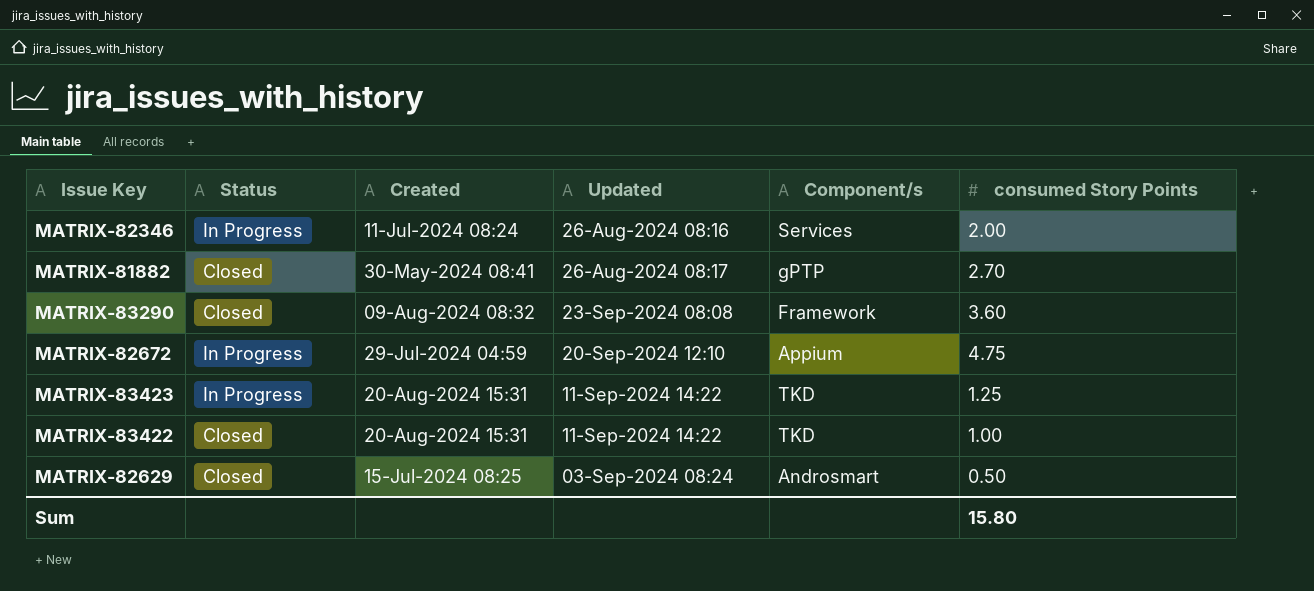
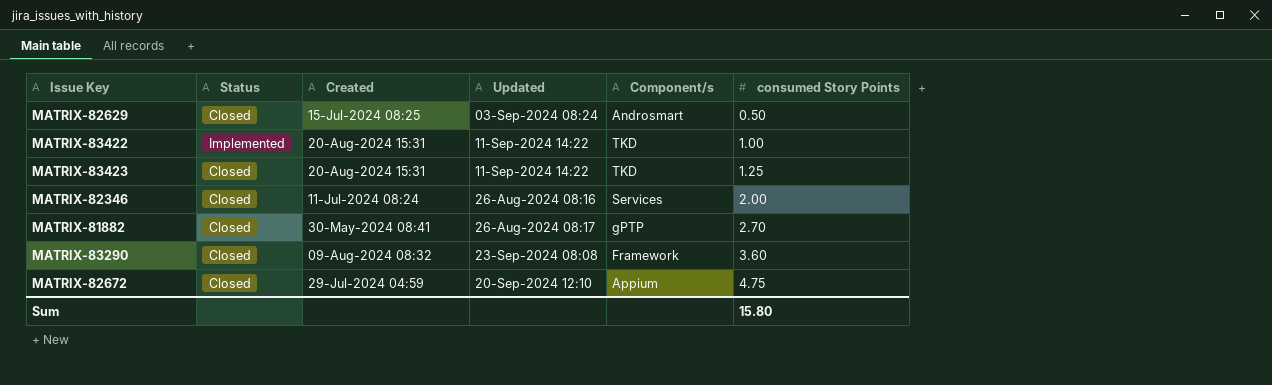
row order: Updated ascending -> consumed Story Points ascending
MATRIX-83422 | Status: Closed -> Implemented
MATRIX-83423 | Status: In Progress -> Closed
MATRIX-82346 | Status: In Progress -> Closed
MATRIX-82672 | Status: In Progress -> Closed

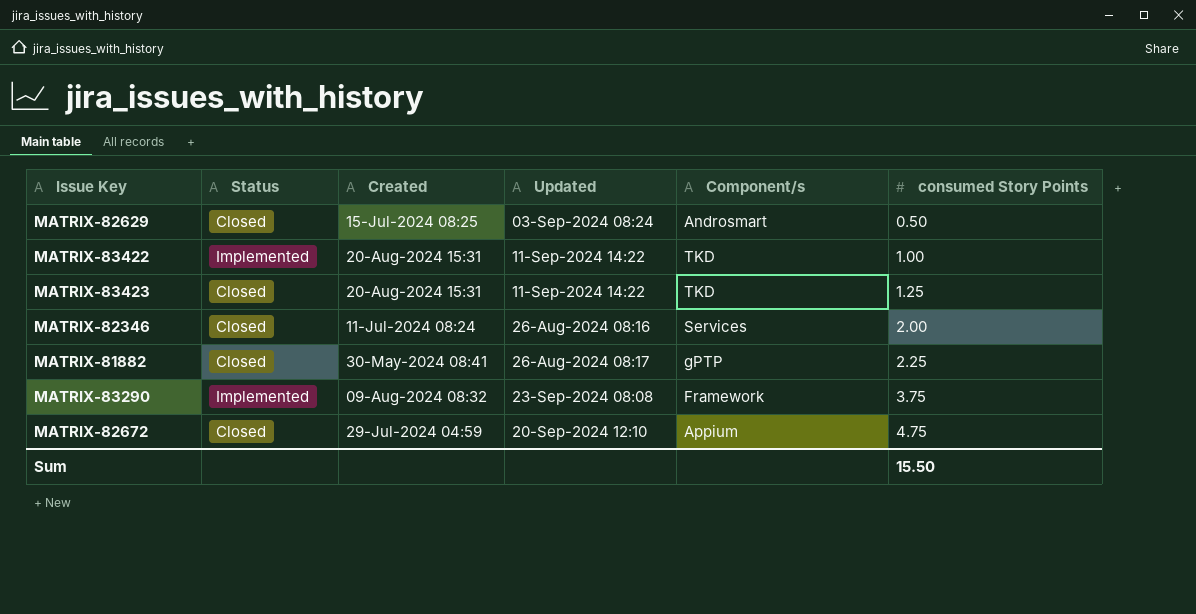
MATRIX-81882 | consumed Story Points: 2.70 -> 2.25
MATRIX-83290 | Status: Closed -> Implemented
MATRIX-83290 | consumed Story Points: 3.60 -> 3.75
Sum | consumed Story Points: 15.80 -> 15.50

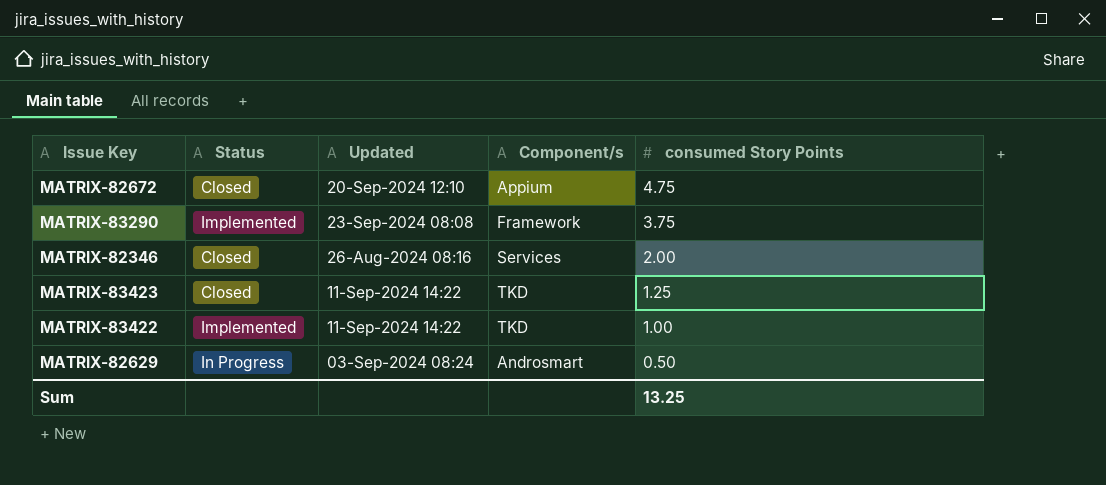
row order: consumed Story Points ascending -> consumed Story Points descending
column Created | position: 3 -> none
row MATRIX-81882: Closed | 30-May-2024 08:41 | 26-Aug-2024 08:17 | gPTP | 2.25 -> none
MATRIX-82629 | Status: Closed -> In Progress
Sum | consumed Story Points: 15.50 -> 13.25

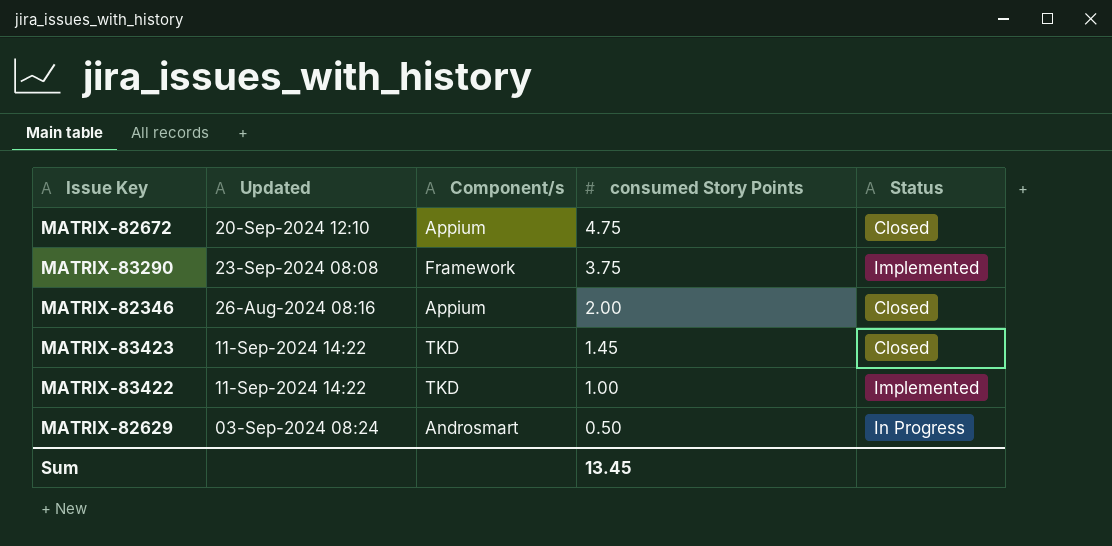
column Status | position: 2 -> 5
MATRIX-82346 | Component/s: Services -> Appium
MATRIX-83423 | consumed Story Points: 1.25 -> 1.45
Sum | consumed Story Points: 13.25 -> 13.45

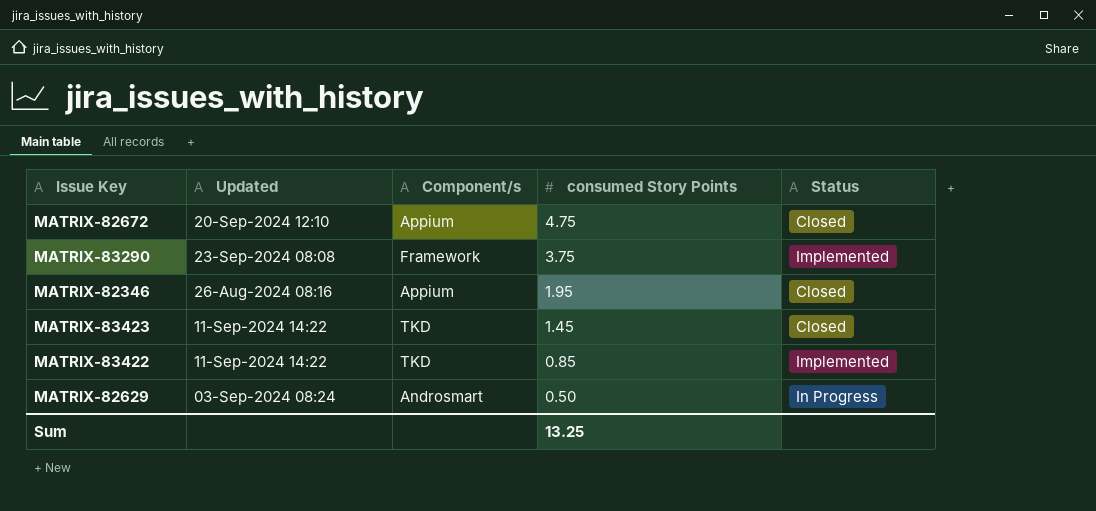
MATRIX-82346 | consumed Story Points: 2.00 -> 1.95
MATRIX-83422 | consumed Story Points: 1.00 -> 0.85
Sum | consumed Story Points: 13.45 -> 13.25

